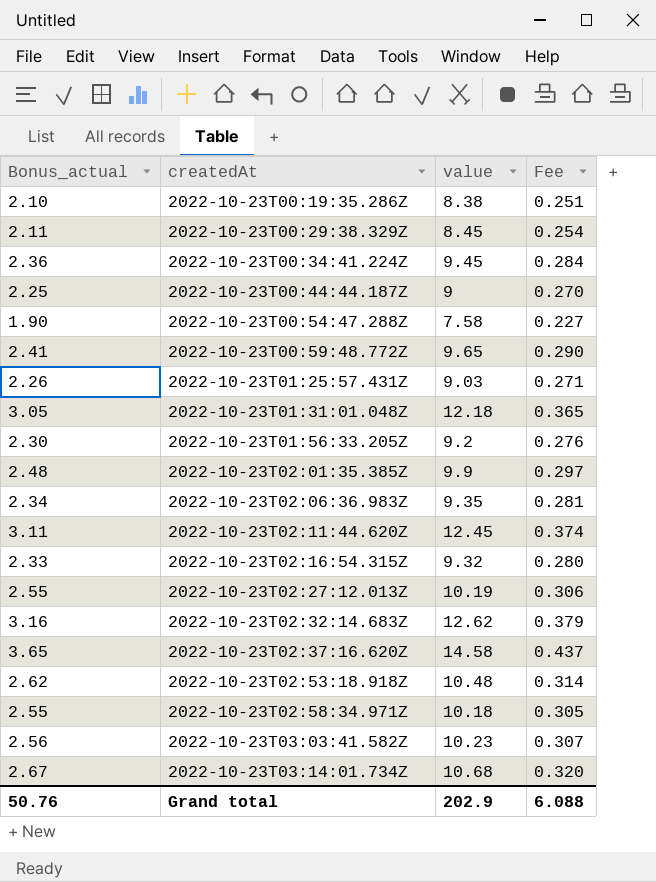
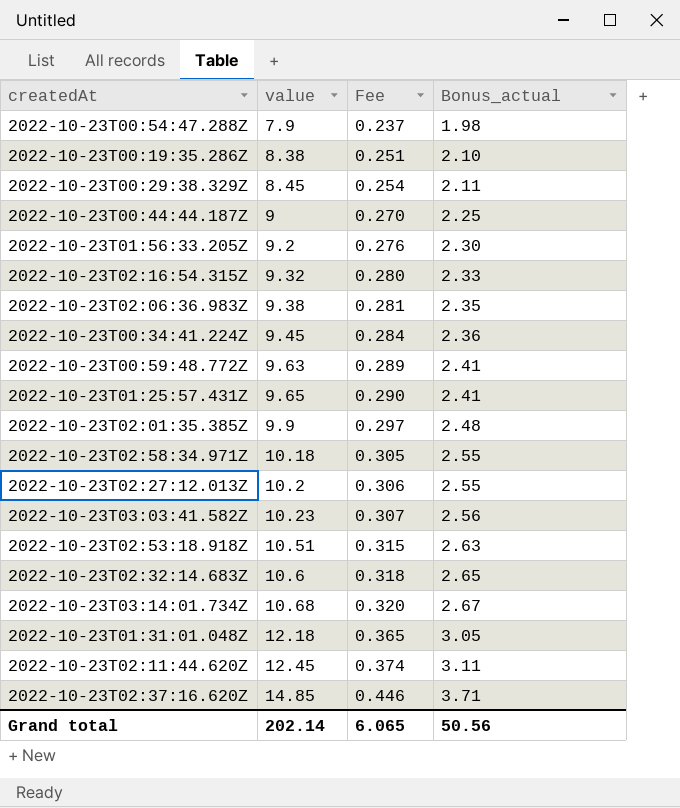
row order: createdAt ascending -> value ascending
column Bonus_actual | position: 1 -> 4
2022-10-23T00:54:47.288Z | value: 7.58 -> 7.9
2022-10-23T00:54:47.288Z | Fee: 0.227 -> 0.237
2022-10-23T00:54:47.288Z | Bonus_actual: 1.90 -> 1.98
2022-10-23T02:06:36.983Z | value: 9.35 -> 9.38
2022-10-23T02:06:36.983Z | Bonus_actual: 2.34 -> 2.35
2022-10-23T00:59:48.772Z | value: 9.65 -> 9.63
2022-10-23T00:59:48.772Z | Fee: 0.290 -> 0.289
2022-10-23T01:25:57.431Z | value: 9.03 -> 9.65
2022-10-23T01:25:57.431Z | Fee: 0.271 -> 0.290
2022-10-23T01:25:57.431Z | Bonus_actual: 2.26 -> 2.41
2022-10-23T02:27:12.013Z | value: 10.19 -> 10.2
2022-10-23T02:53:18.918Z | value: 10.48 -> 10.51
2022-10-23T02:53:18.918Z | Fee: 0.314 -> 0.315
2022-10-23T02:53:18.918Z | Bonus_actual: 2.62 -> 2.63
2022-10-23T02:32:14.683Z | value: 12.62 -> 10.6
2022-10-23T02:32:14.683Z | Fee: 0.379 -> 0.318
2022-10-23T02:32:14.683Z | Bonus_actual: 3.16 -> 2.65
2022-10-23T02:37:16.620Z | value: 14.58 -> 14.85
2022-10-23T02:37:16.620Z | Fee: 0.437 -> 0.446
2022-10-23T02:37:16.620Z | Bonus_actual: 3.65 -> 3.71
Grand total | value: 202.9 -> 202.14
Grand total | Fee: 6.088 -> 6.065
Grand total | Bonus_actual: 50.76 -> 50.56

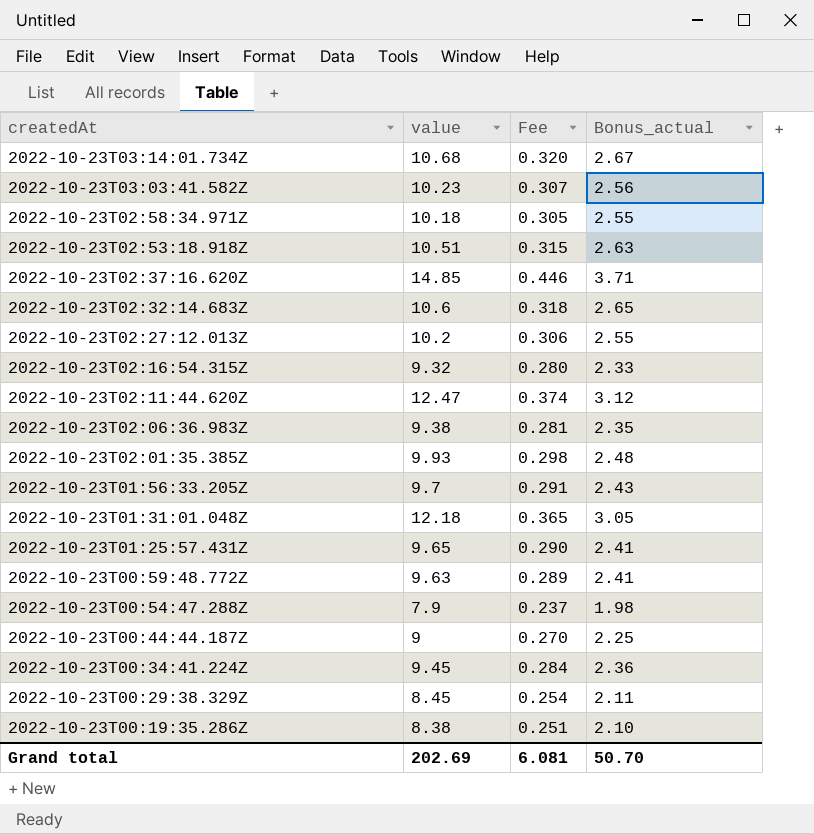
row order: value ascending -> createdAt descending
2022-10-23T02:11:44.620Z | value: 12.45 -> 12.47
2022-10-23T02:11:44.620Z | Bonus_actual: 3.11 -> 3.12
2022-10-23T02:01:35.385Z | value: 9.9 -> 9.93
2022-10-23T02:01:35.385Z | Fee: 0.297 -> 0.298
2022-10-23T01:56:33.205Z | value: 9.2 -> 9.7
2022-10-23T01:56:33.205Z | Fee: 0.276 -> 0.291
2022-10-23T01:56:33.205Z | Bonus_actual: 2.30 -> 2.43
Grand total | value: 202.14 -> 202.69
Grand total | Fee: 6.065 -> 6.081
Grand total | Bonus_actual: 50.56 -> 50.70

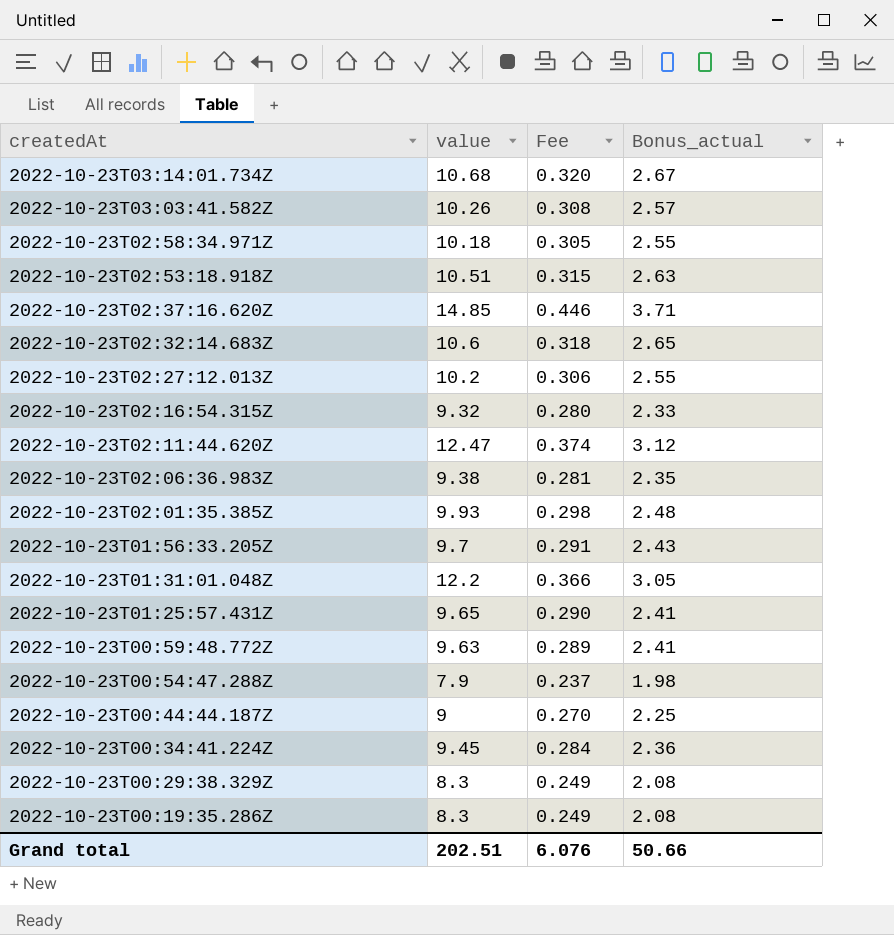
2022-10-23T03:03:41.582Z | value: 10.23 -> 10.26
2022-10-23T03:03:41.582Z | Fee: 0.307 -> 0.308
2022-10-23T03:03:41.582Z | Bonus_actual: 2.56 -> 2.57
2022-10-23T01:31:01.048Z | value: 12.18 -> 12.2
2022-10-23T01:31:01.048Z | Fee: 0.365 -> 0.366
2022-10-23T00:29:38.329Z | value: 8.45 -> 8.3
2022-10-23T00:29:38.329Z | Fee: 0.254 -> 0.249
2022-10-23T00:29:38.329Z | Bonus_actual: 2.11 -> 2.08
2022-10-23T00:19:35.286Z | value: 8.38 -> 8.3
2022-10-23T00:19:35.286Z | Fee: 0.251 -> 0.249
2022-10-23T00:19:35.286Z | Bonus_actual: 2.10 -> 2.08
Grand total | value: 202.69 -> 202.51
Grand total | Fee: 6.081 -> 6.076
Grand total | Bonus_actual: 50.70 -> 50.66

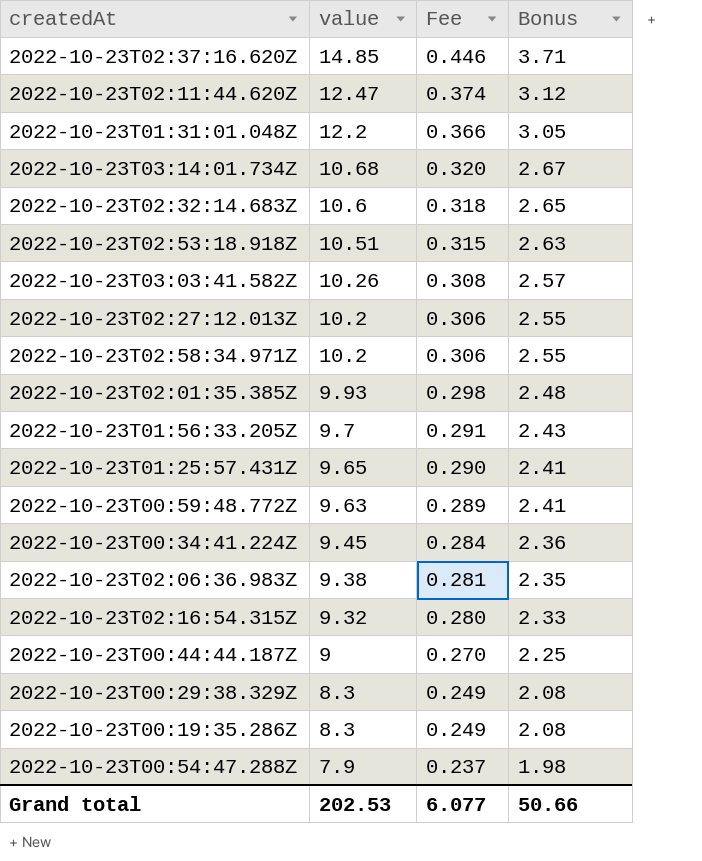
row order: createdAt descending -> value descending
column name: Bonus_actual -> Bonus
2022-10-23T02:58:34.971Z | value: 10.18 -> 10.2
2022-10-23T02:58:34.971Z | Fee: 0.305 -> 0.306
Grand total | value: 202.51 -> 202.53
Grand total | Fee: 6.076 -> 6.077

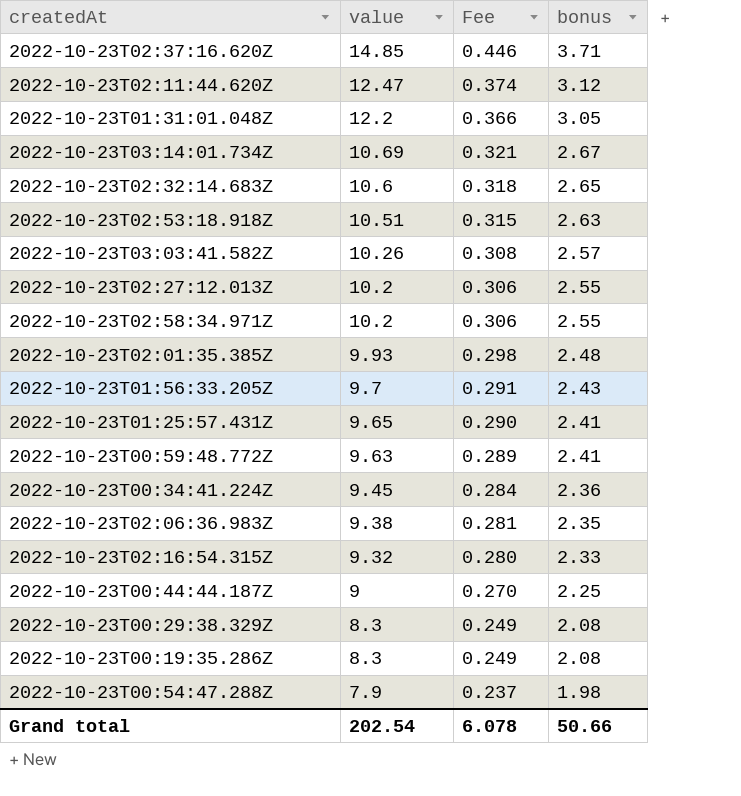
column name: Bonus -> bonus
2022-10-23T03:14:01.734Z | value: 10.68 -> 10.69
2022-10-23T03:14:01.734Z | Fee: 0.320 -> 0.321
Grand total | value: 202.53 -> 202.54
Grand total | Fee: 6.077 -> 6.078

